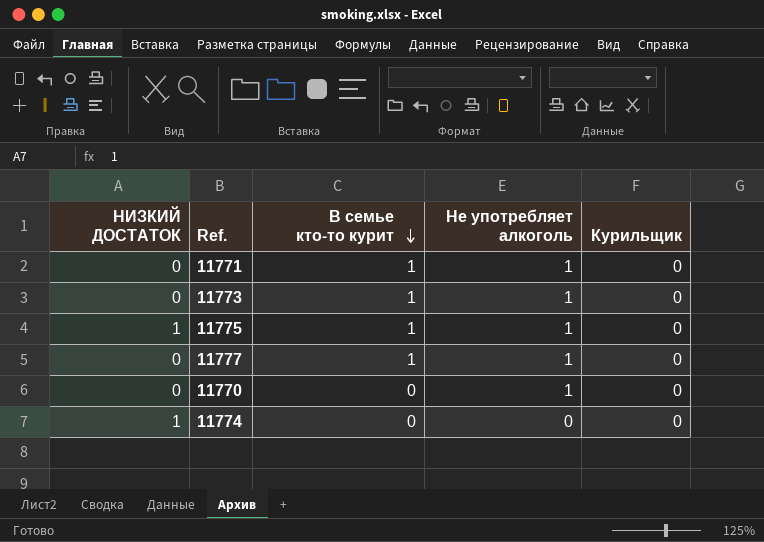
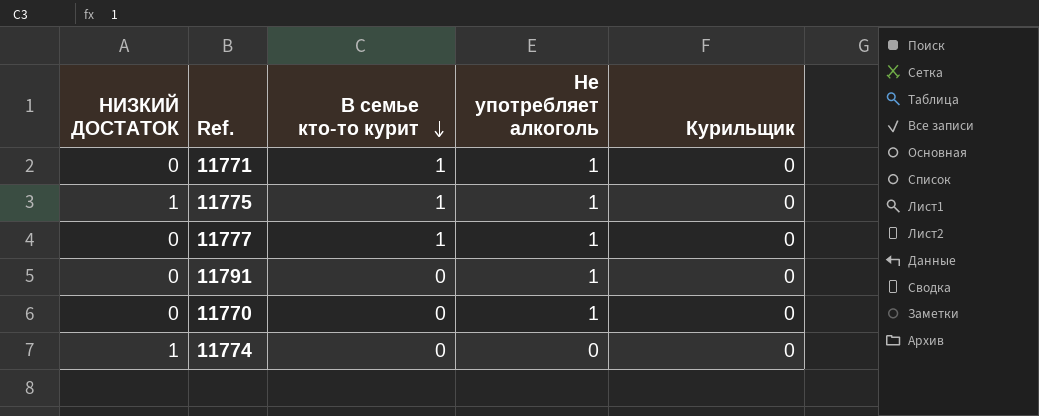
row 11773: 0 | 1 | 1 | 0 -> none
row 11791: none -> 0 | 0 | 1 | 0

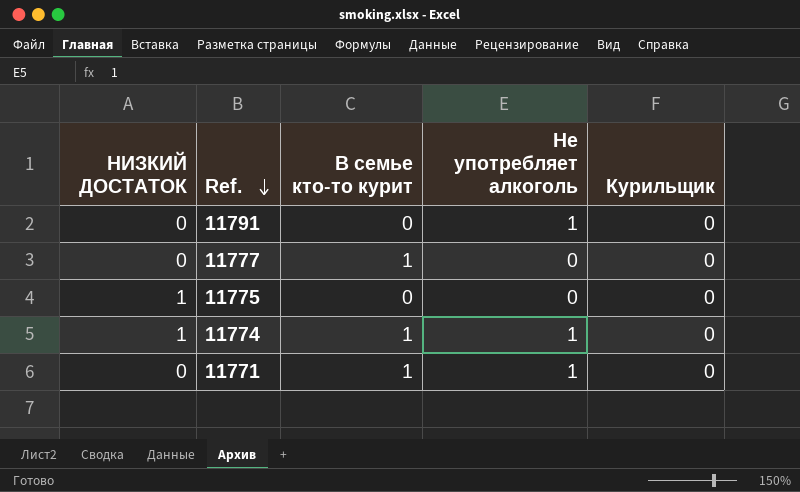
row order: В семье кто-то курит descending -> Ref. descending
row 11770: 0 | 0 | 1 | 0 -> none
11777 | Не употребляет алкоголь: 1 -> 0
11775 | В семье кто-то курит: 1 -> 0
11775 | Не употребляет алкоголь: 1 -> 0
11774 | В семье кто-то курит: 0 -> 1
11774 | Не употребляет алкоголь: 0 -> 1

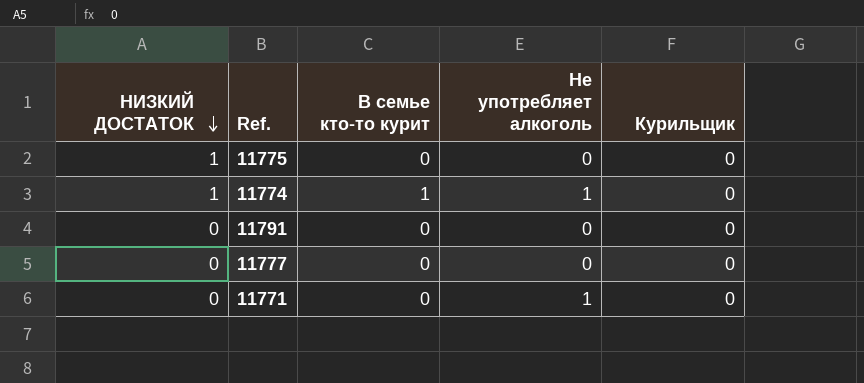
row order: Ref. descending -> НИЗКИЙ ДОСТАТОК descending
11791 | Не употребляет алкоголь: 1 -> 0
11777 | В семье кто-то курит: 1 -> 0
11771 | В семье кто-то курит: 1 -> 0

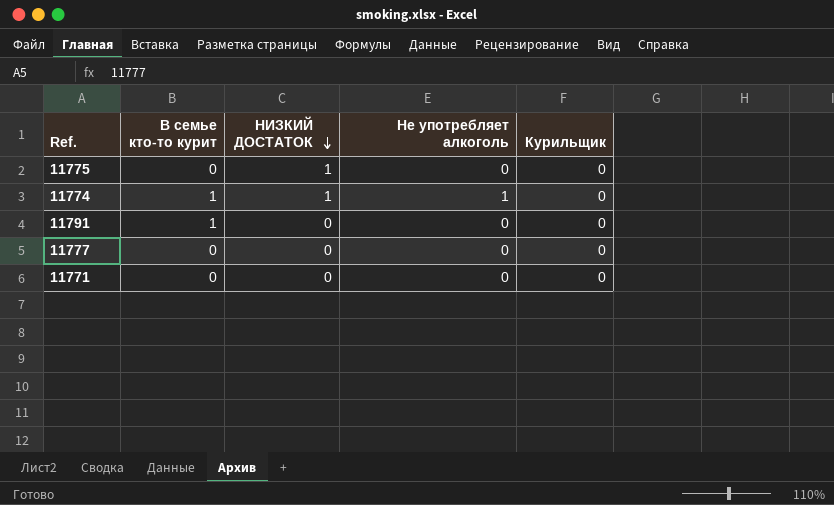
column НИЗКИЙ ДОСТАТОК | position: 1 -> 3
11791 | В семье кто-то курит: 0 -> 1
11771 | Не употребляет алкоголь: 1 -> 0

